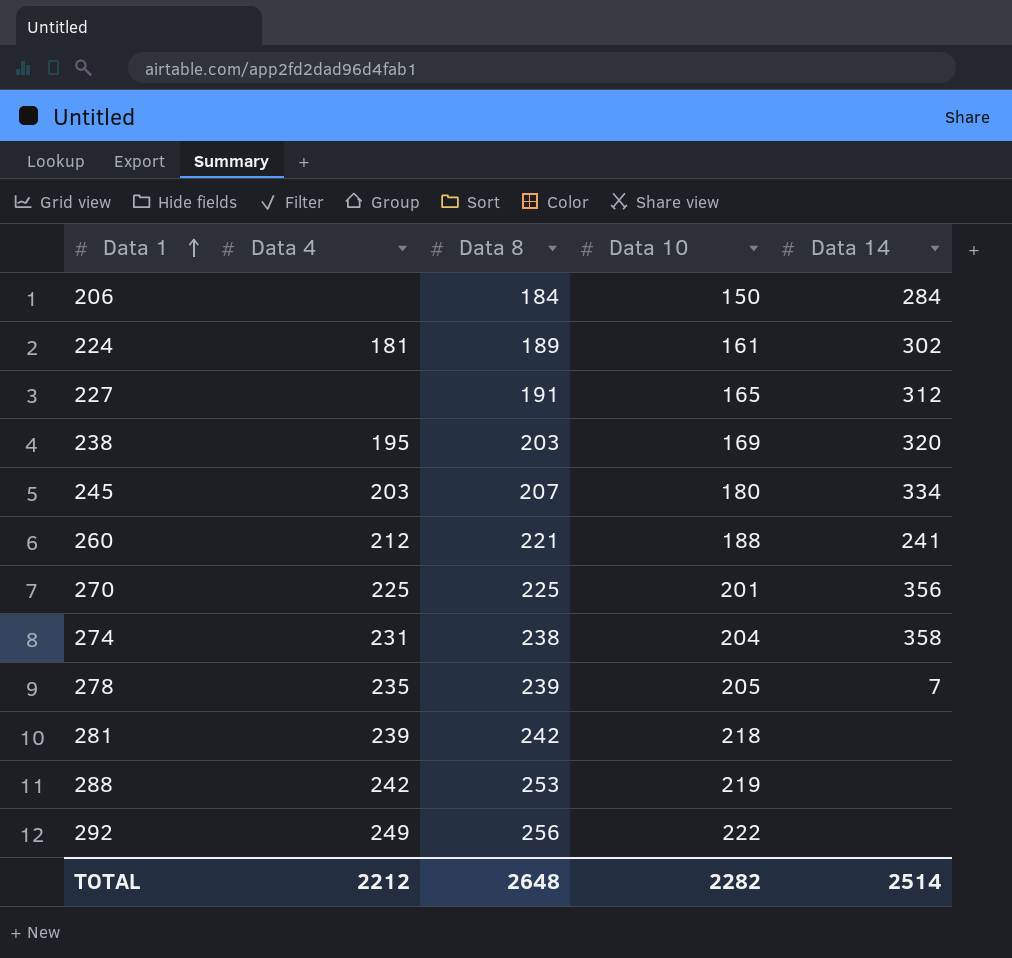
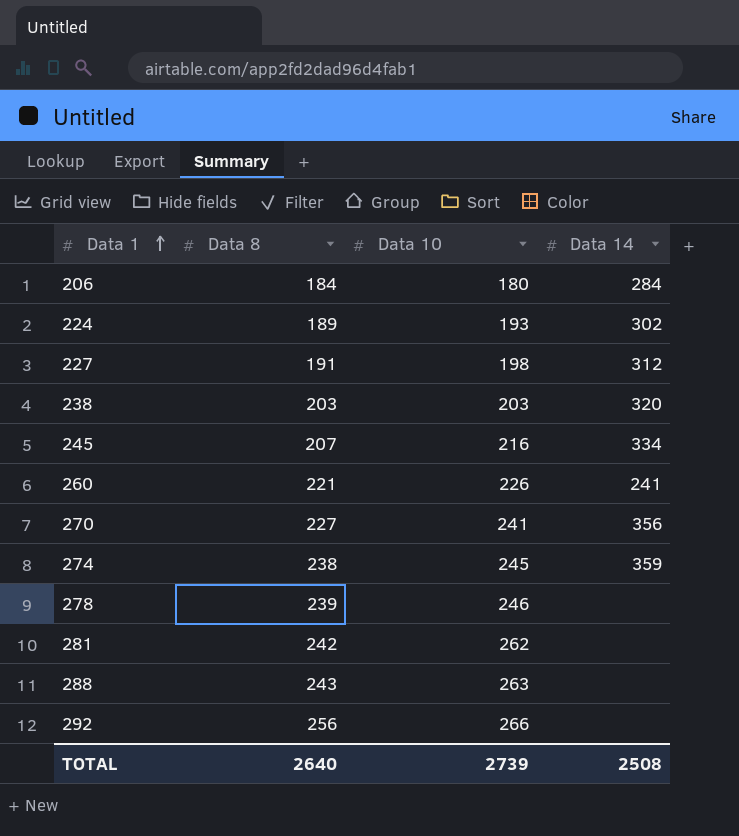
column Data 4 | position: 2 -> none
206 | Data 10: 150 -> 180
224 | Data 10: 161 -> 193
227 | Data 10: 165 -> 198
238 | Data 10: 169 -> 203
245 | Data 10: 180 -> 216
260 | Data 10: 188 -> 226
270 | Data 8: 225 -> 227
270 | Data 10: 201 -> 241
274 | Data 10: 204 -> 245
274 | Data 14: 358 -> 359
278 | Data 10: 205 -> 246
278 | Data 14: 7 -> none
281 | Data 10: 218 -> 262
288 | Data 8: 253 -> 243
288 | Data 10: 219 -> 263
292 | Data 10: 222 -> 266
TOTAL | Data 8: 2648 -> 2640
TOTAL | Data 10: 2282 -> 2739
TOTAL | Data 14: 2514 -> 2508

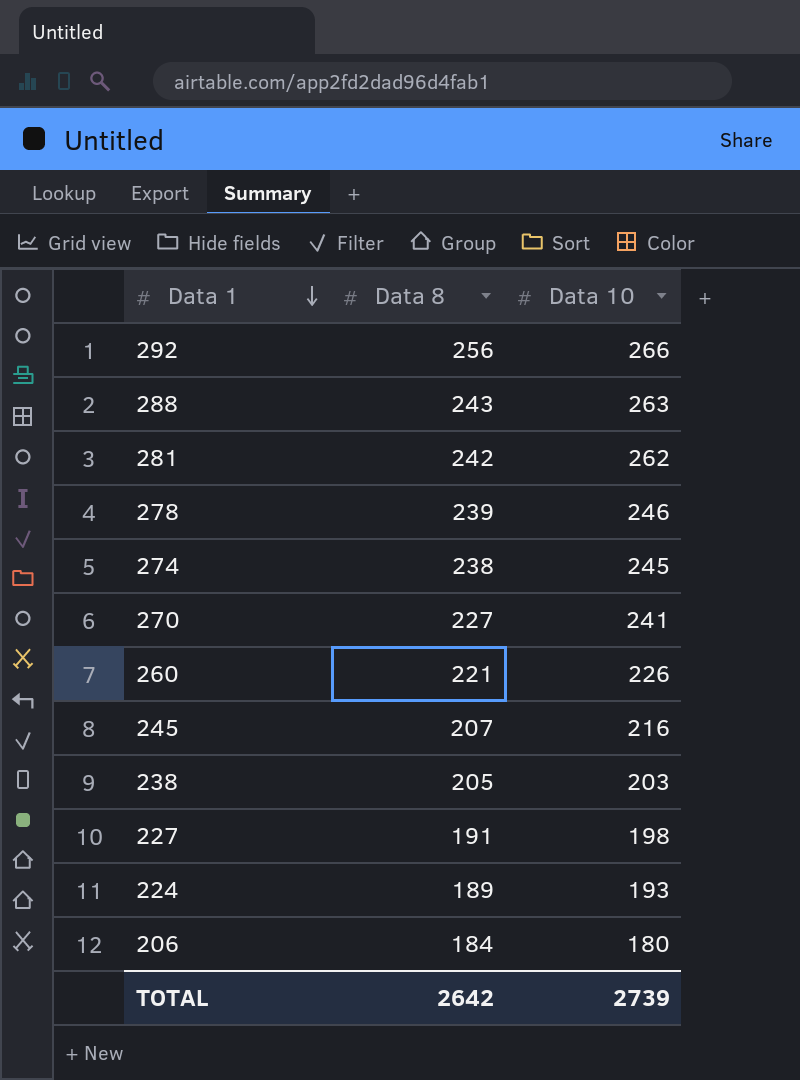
row order: Data 1 ascending -> Data 1 descending
column Data 14 | position: 4 -> none
238 | Data 8: 203 -> 205
TOTAL | Data 8: 2640 -> 2642

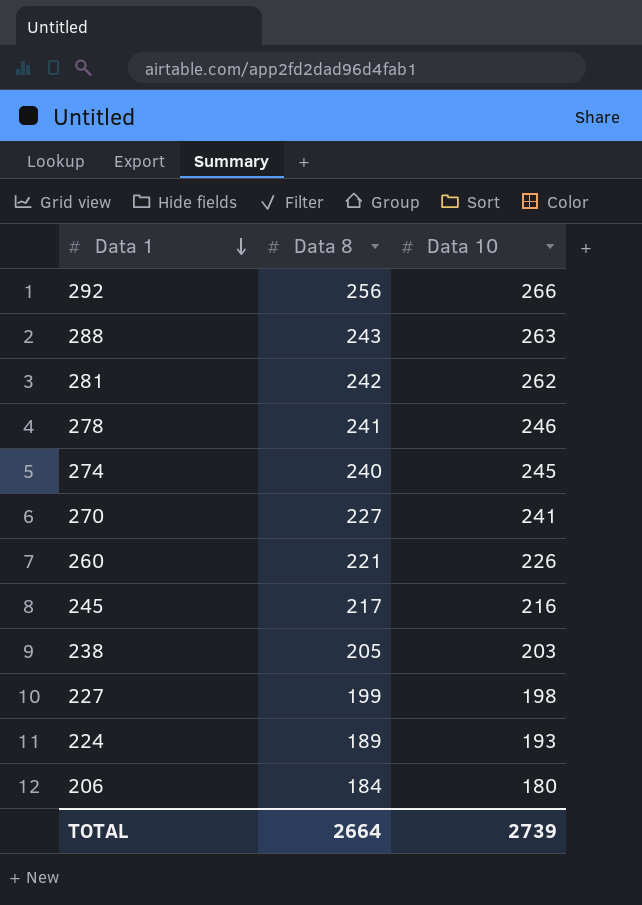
278 | Data 8: 239 -> 241
274 | Data 8: 238 -> 240
245 | Data 8: 207 -> 217
227 | Data 8: 191 -> 199
TOTAL | Data 8: 2642 -> 2664

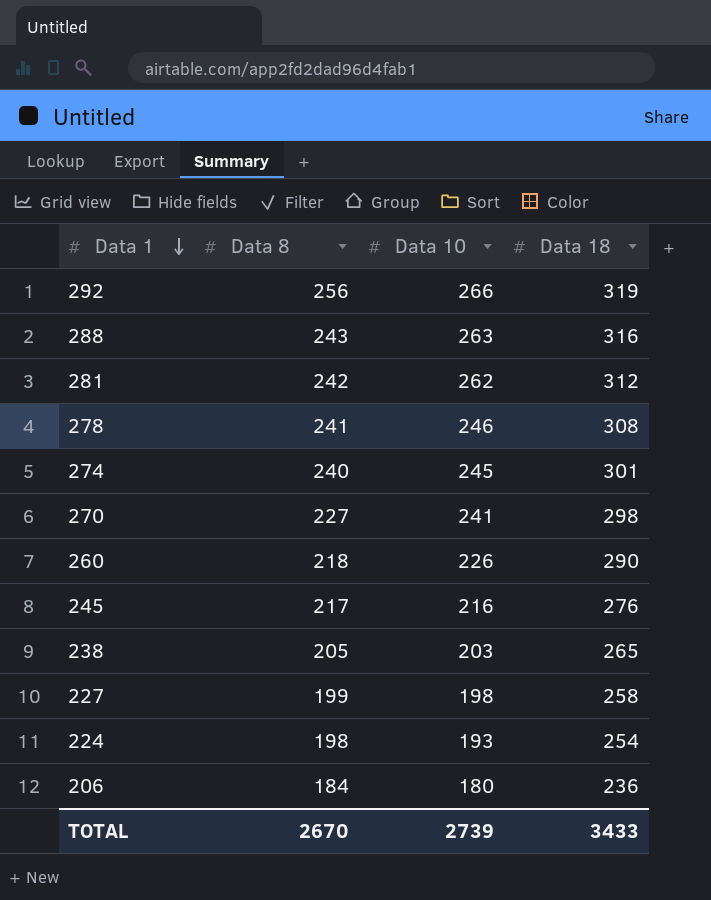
column Data 18 | position: none -> 4
260 | Data 8: 221 -> 218
224 | Data 8: 189 -> 198
TOTAL | Data 8: 2664 -> 2670

